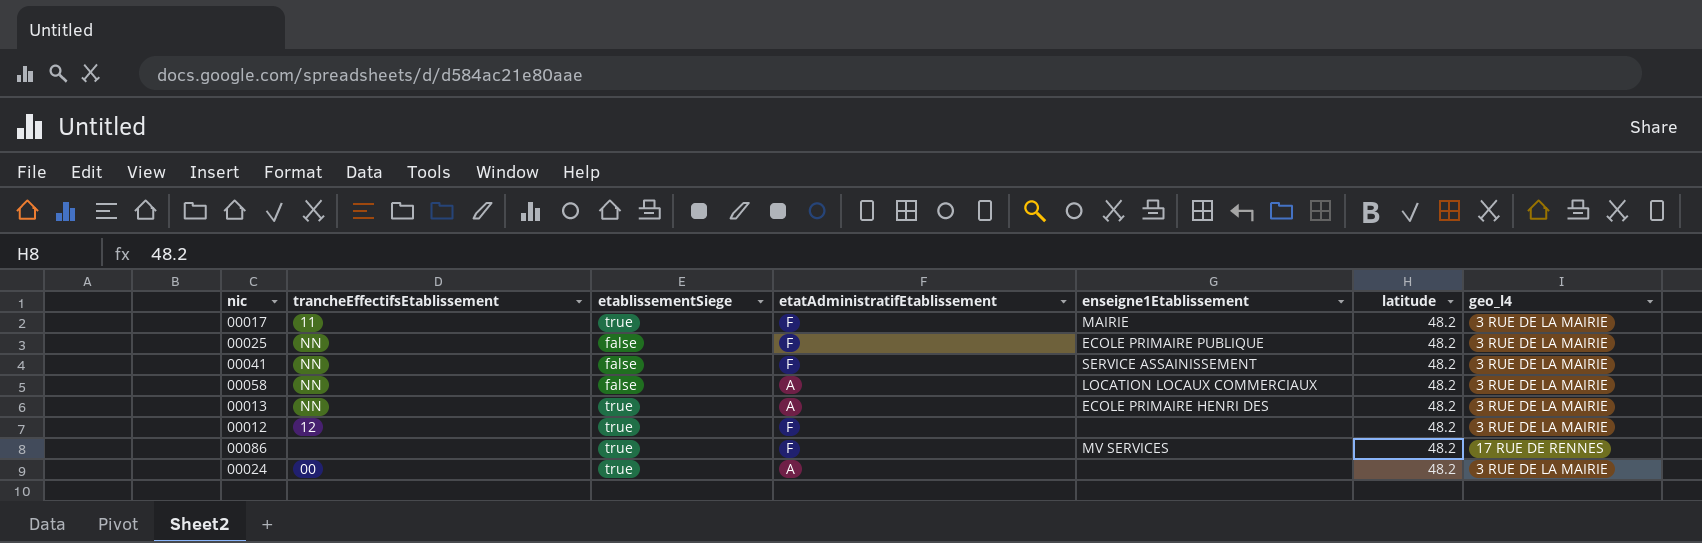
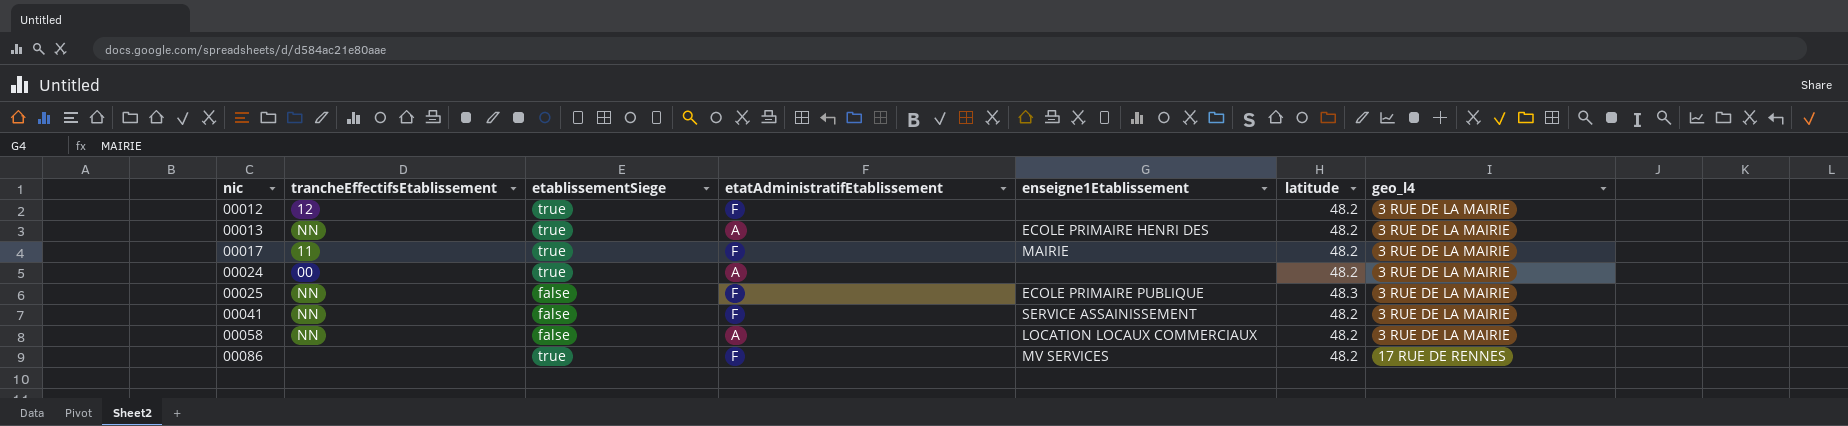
row order: none -> nic ascending
00025 | latitude: 48.2 -> 48.3

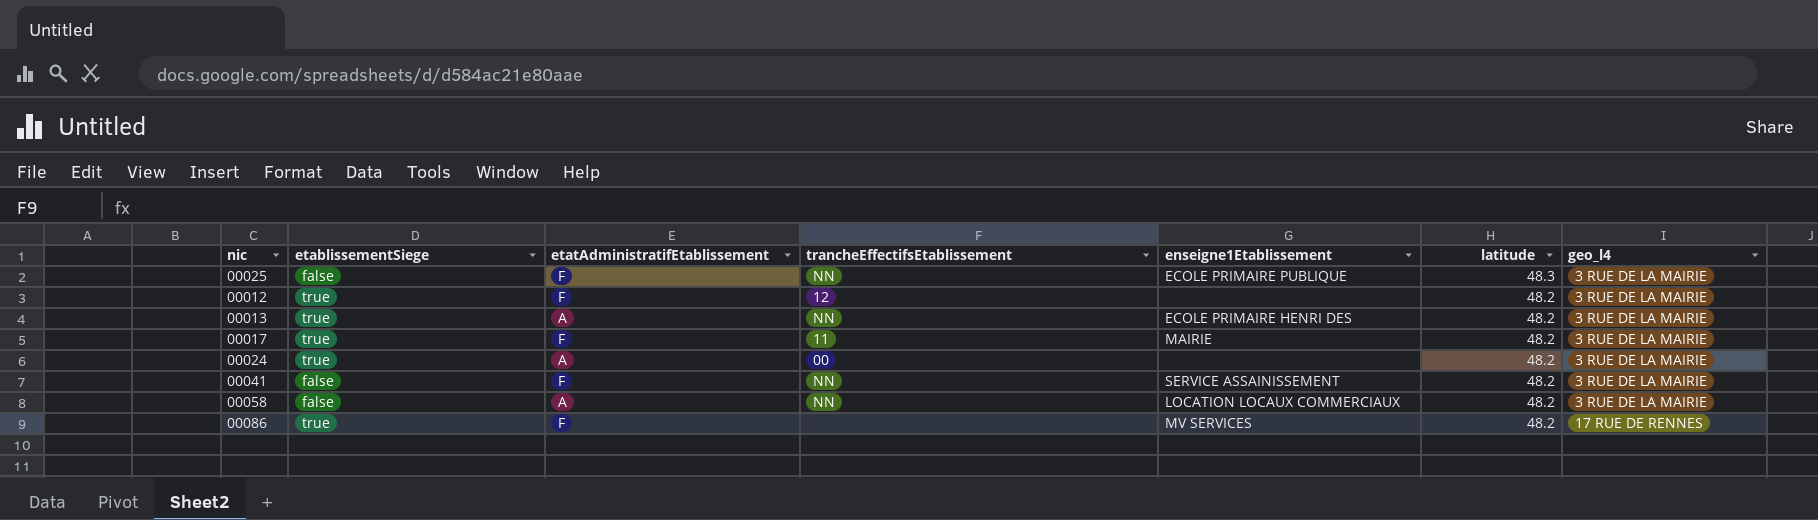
row order: nic ascending -> latitude descending
column trancheEffectifsEtablissement | position: 2 -> 4

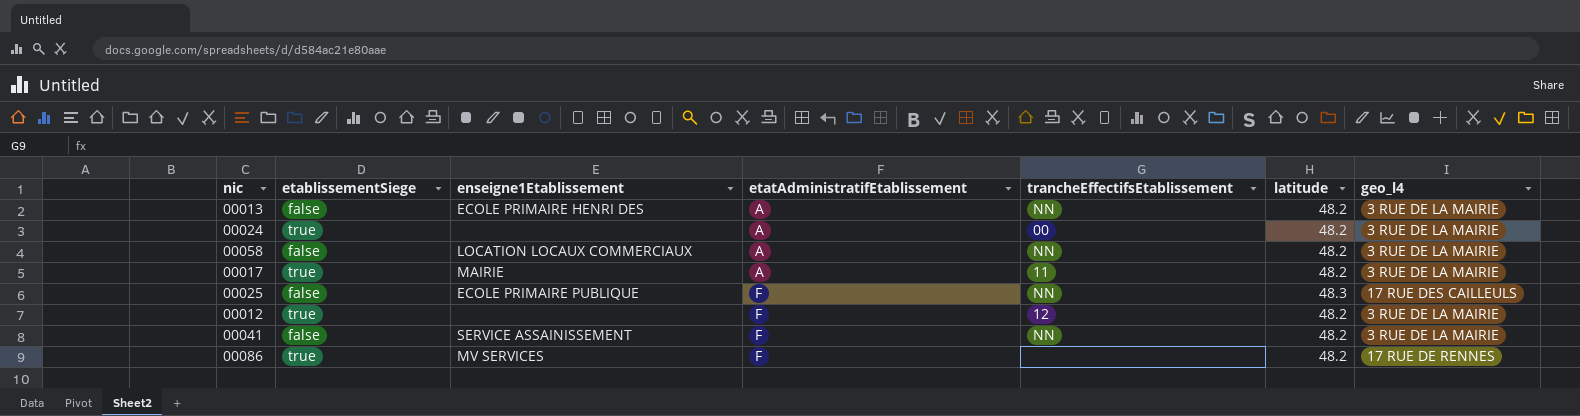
row order: latitude descending -> etatAdministratifEtablissement ascending
column enseigne1Etablissement | position: 5 -> 3
00013 | etablissementSiege: true -> false
00017 | etatAdministratifEtablissement: F -> A
00025 | geo_l4: 3 RUE DE LA MAIRIE -> 17 RUE DES CAILLEULS

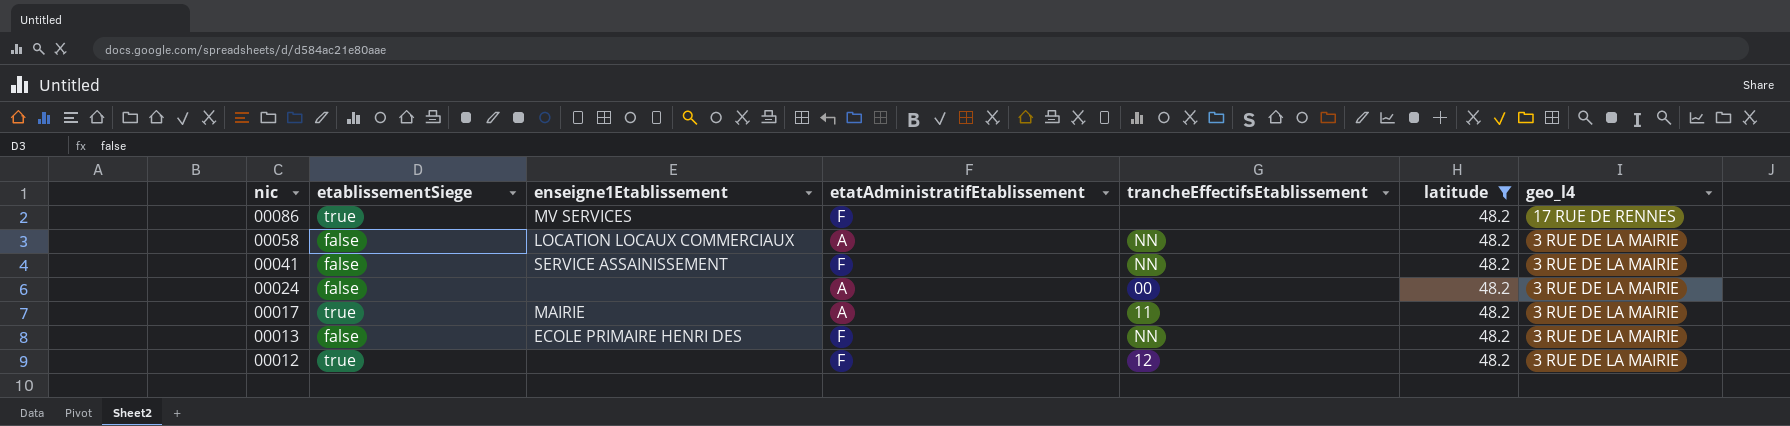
filter: none -> latitude = 48.2
row order: etatAdministratifEtablissement ascending -> nic descending
00024 | etablissementSiege: true -> false
00013 | etatAdministratifEtablissement: A -> F

